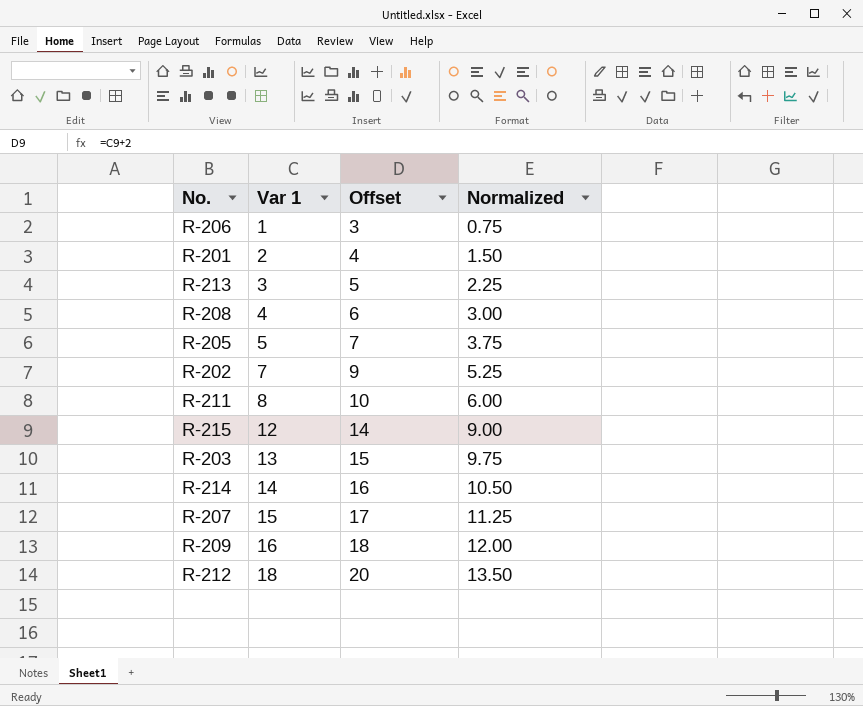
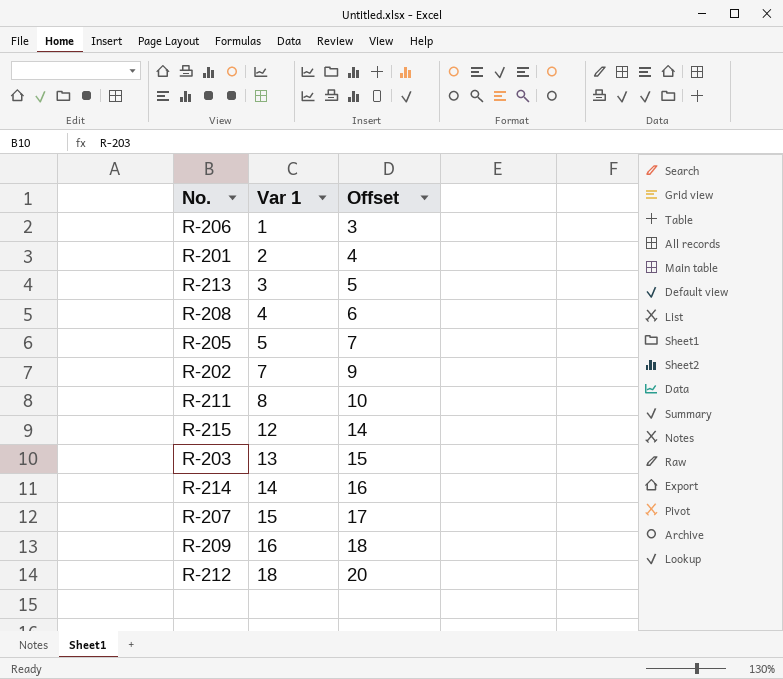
column Normalized | formula: [Var 1] * 0.75 -> none

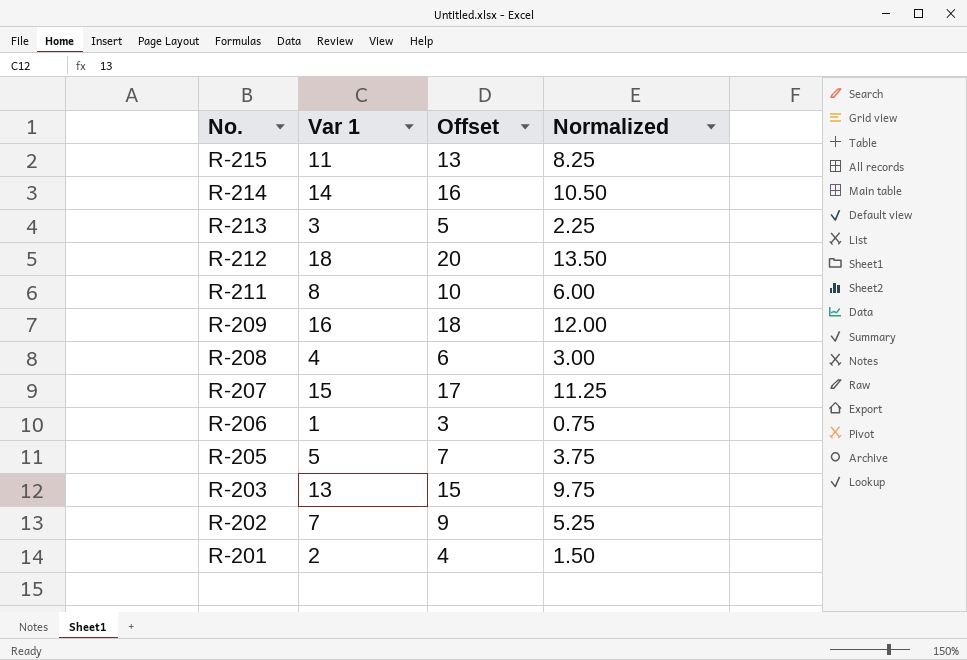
row order: Var 1 ascending -> No. descending
column Normalized | formula: none -> [Var 1] * 0.75
R-215 | Var 1: 12 -> 11
R-215 | Offset: 14 -> 13

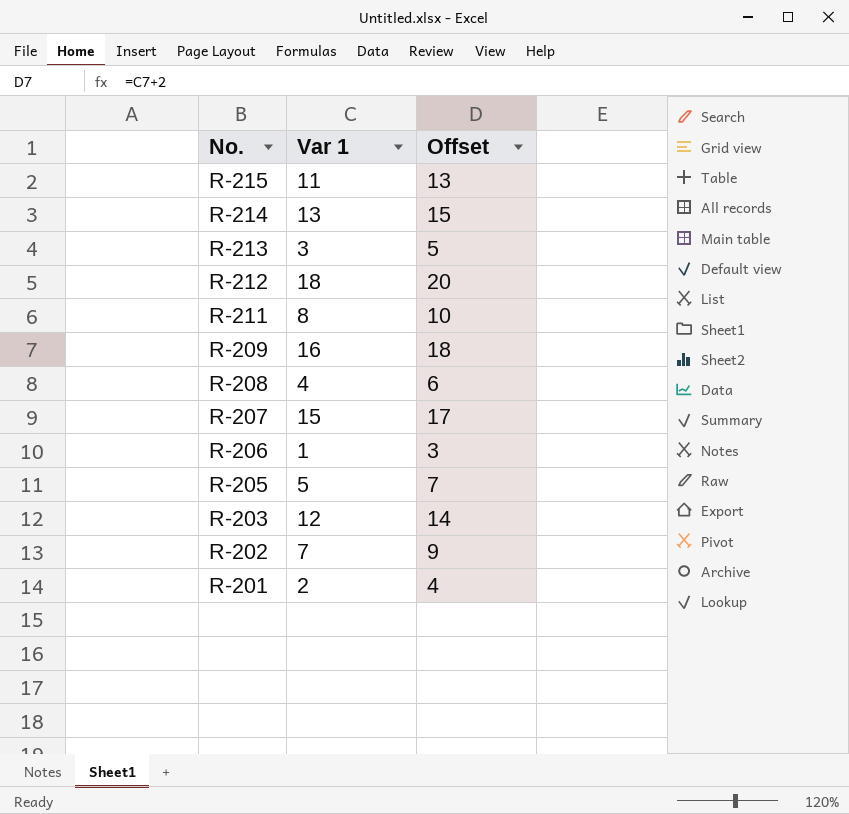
column Normalized | formula: [Var 1] * 0.75 -> none
R-214 | Var 1: 14 -> 13
R-214 | Offset: 16 -> 15
R-203 | Var 1: 13 -> 12
R-203 | Offset: 15 -> 14

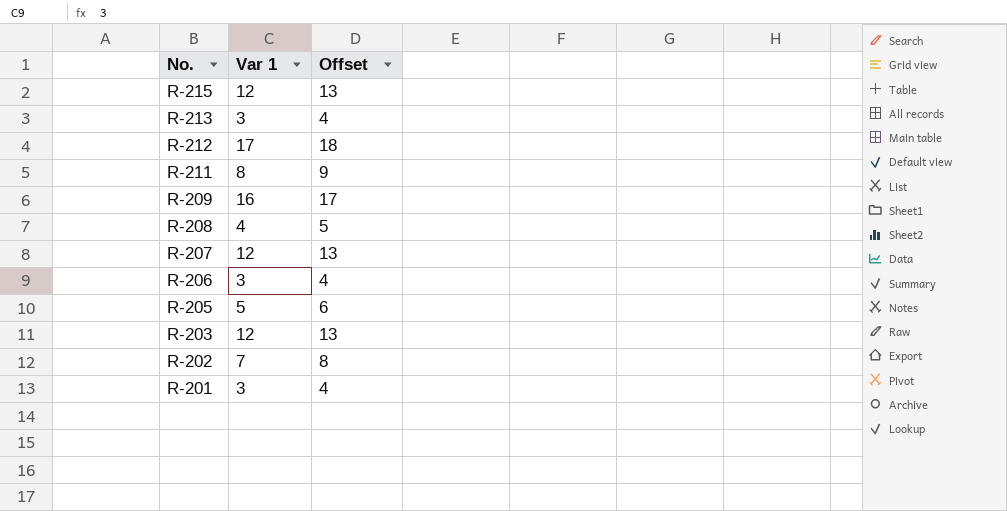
column Offset | formula: [Var 1] + 2 -> [Var 1] + 1
row R-214: 13 | 15 -> none
R-215 | Var 1: 11 -> 12
R-212 | Var 1: 18 -> 17
R-207 | Var 1: 15 -> 12
R-206 | Var 1: 1 -> 3
R-201 | Var 1: 2 -> 3

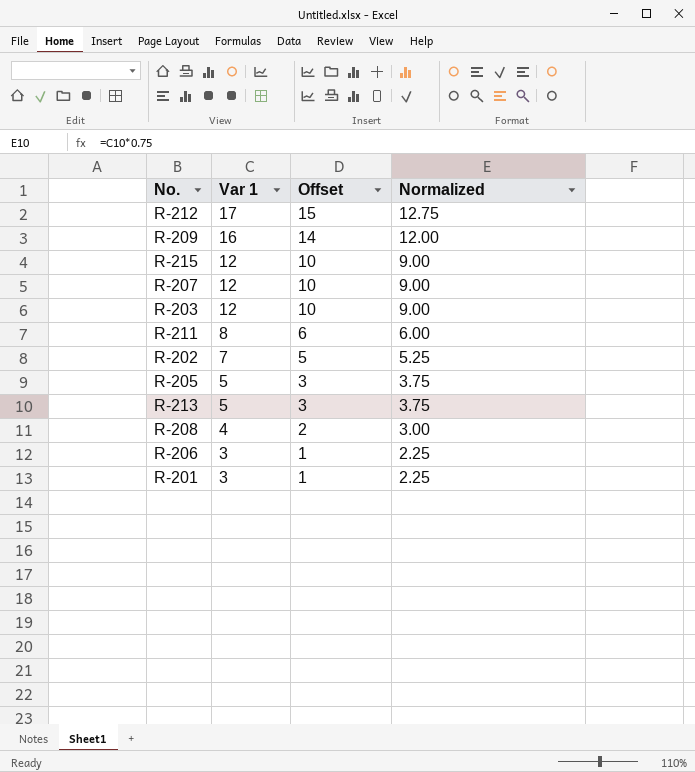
row order: No. descending -> Var 1 descending
column Offset | formula: [Var 1] + 1 -> [Var 1] - 2
column Normalized | formula: none -> [Var 1] * 0.75
R-213 | Var 1: 3 -> 5

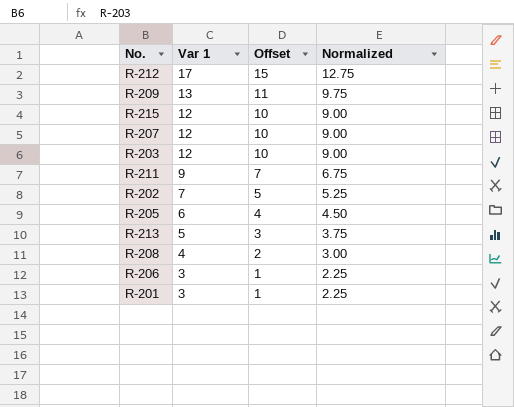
R-209 | Var 1: 16 -> 13
R-209 | Offset: 14 -> 11
R-209 | Normalized: 12.00 -> 9.75
R-211 | Var 1: 8 -> 9
R-211 | Offset: 6 -> 7
R-211 | Normalized: 6.00 -> 6.75
R-205 | Var 1: 5 -> 6
R-205 | Offset: 3 -> 4
R-205 | Normalized: 3.75 -> 4.50

